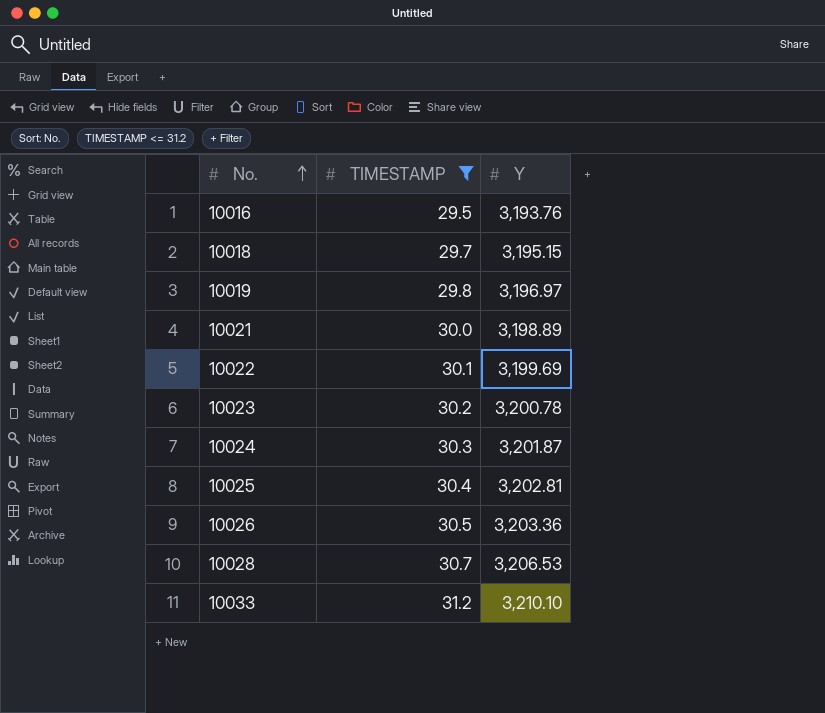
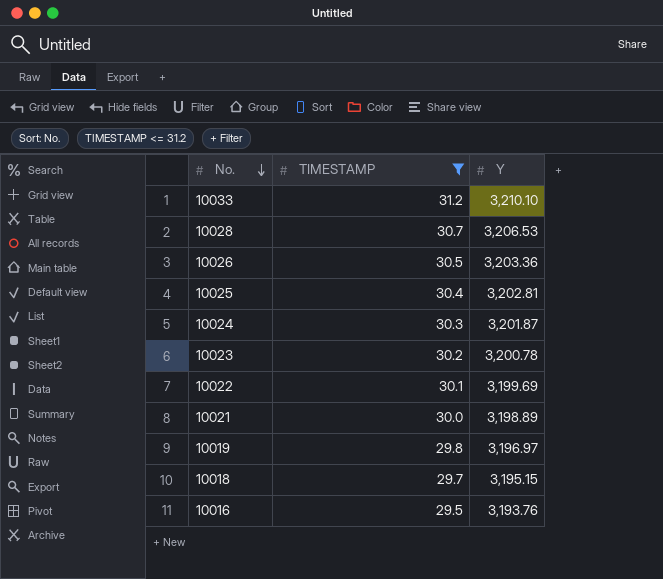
row order: No. ascending -> No. descending

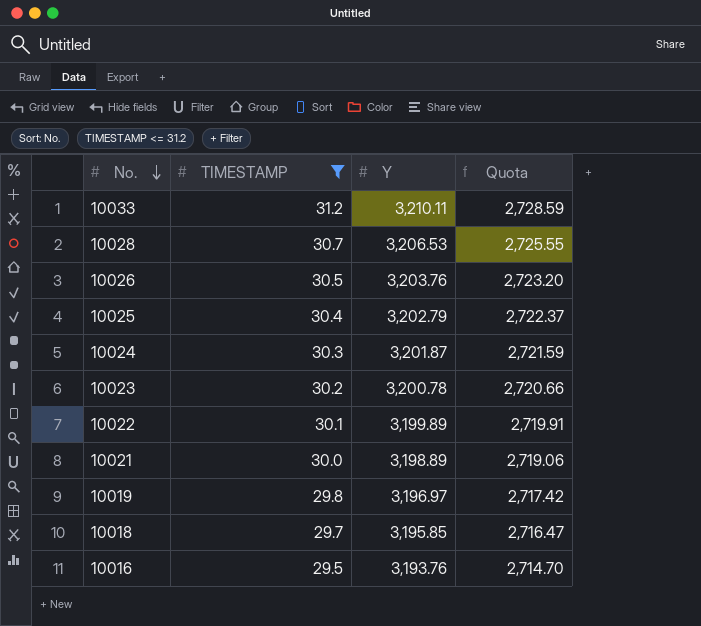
column Quota | formula: none -> [Y] * 0.85
10033 | Y: 3,210.10 -> 3,210.11
10026 | Y: 3,203.36 -> 3,203.76
10025 | Y: 3,202.81 -> 3,202.79
10022 | Y: 3,199.69 -> 3,199.89
10018 | Y: 3,195.15 -> 3,195.85

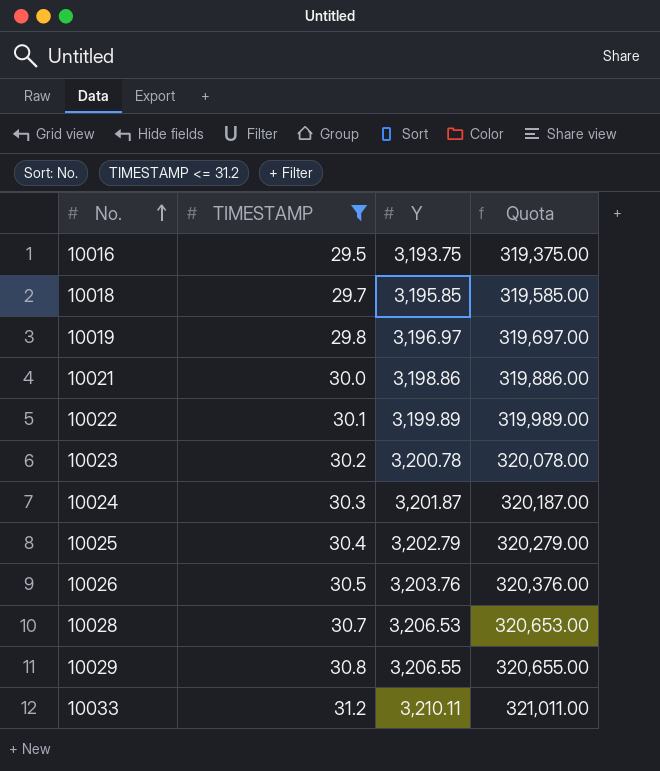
row order: No. descending -> No. ascending
column Quota | formula: [Y] * 0.85 -> [Y] * 100
10016 | Y: 3,193.76 -> 3,193.75
10021 | Y: 3,198.89 -> 3,198.86
row 10029: none -> 30.8 | 3,206.55 | 320,655.00

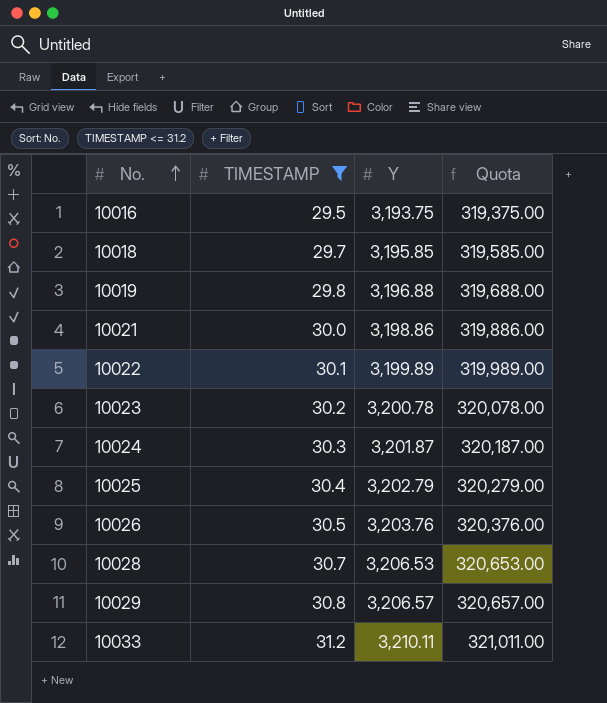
10019 | Y: 3,196.97 -> 3,196.88
10019 | Quota: 319,697.00 -> 319,688.00
10029 | Y: 3,206.55 -> 3,206.57
10029 | Quota: 320,655.00 -> 320,657.00

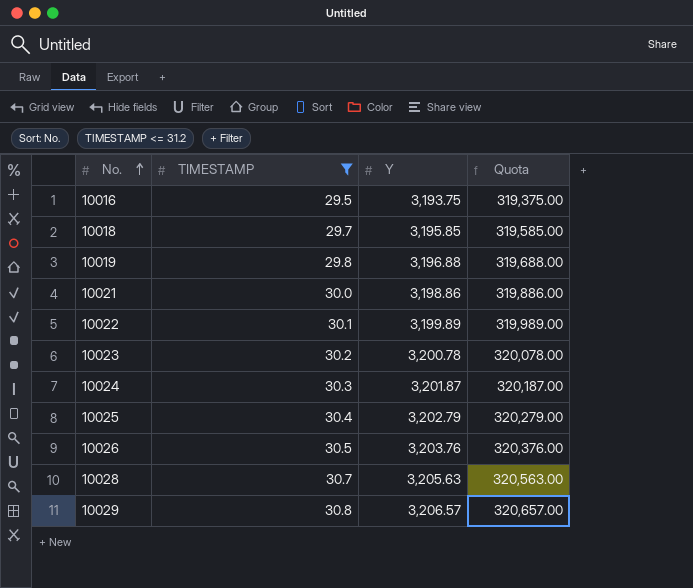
row 10033: 31.2 | 3,210.11 | 321,011.00 -> none
10028 | Y: 3,206.53 -> 3,205.63
10028 | Quota: 320,653.00 -> 320,563.00

